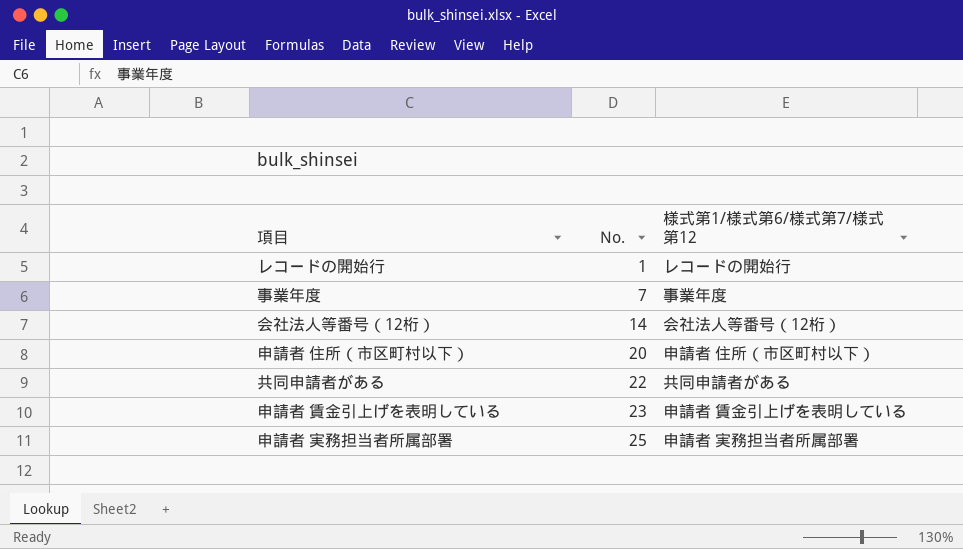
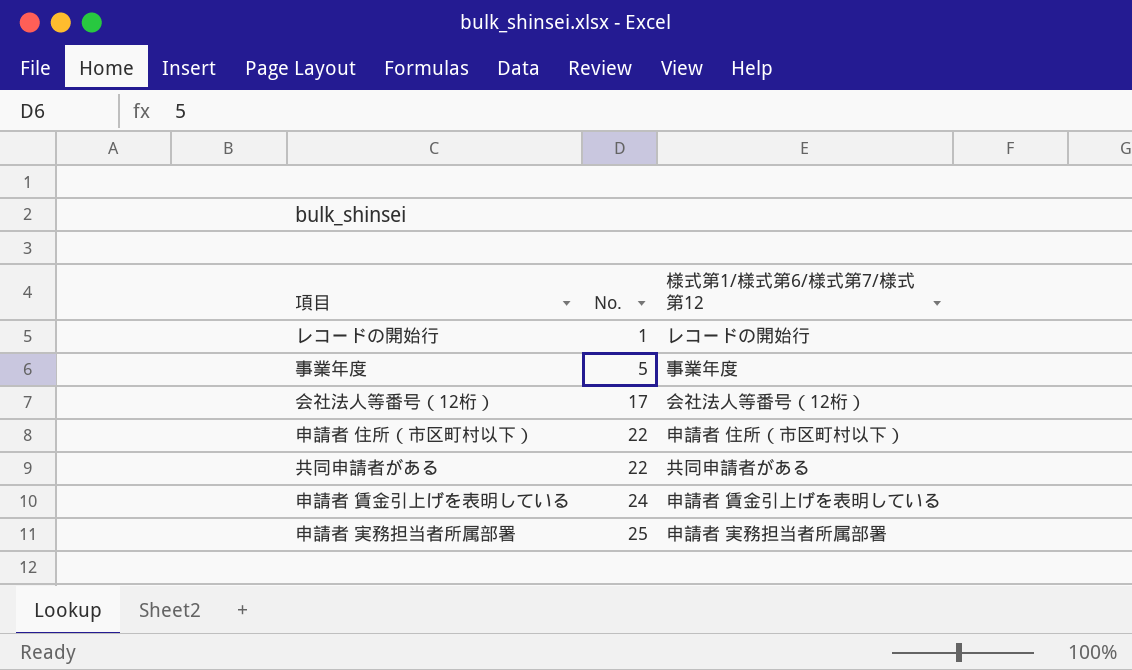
事業年度 | No.: 7 -> 5
会社法人等番号（12桁） | No.: 14 -> 17
申請者 住所（市区町村以下） | No.: 20 -> 22
申請者 賃金引上げを表明している | No.: 23 -> 24

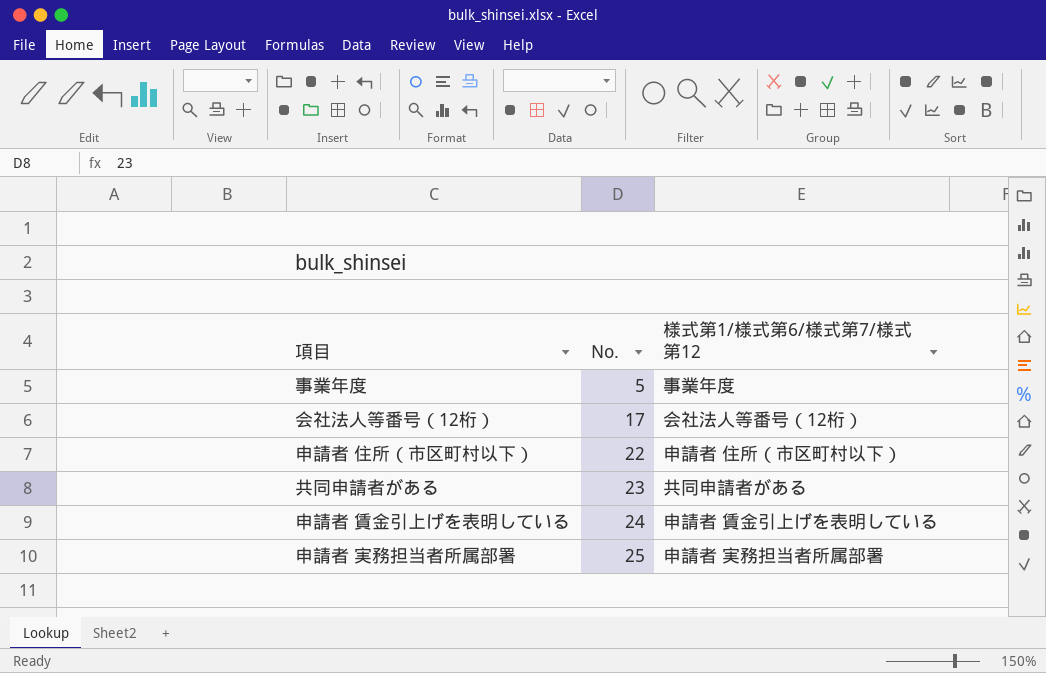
row レコードの開始行: 1 | レコードの開始行 -> none
共同申請者がある | No.: 22 -> 23

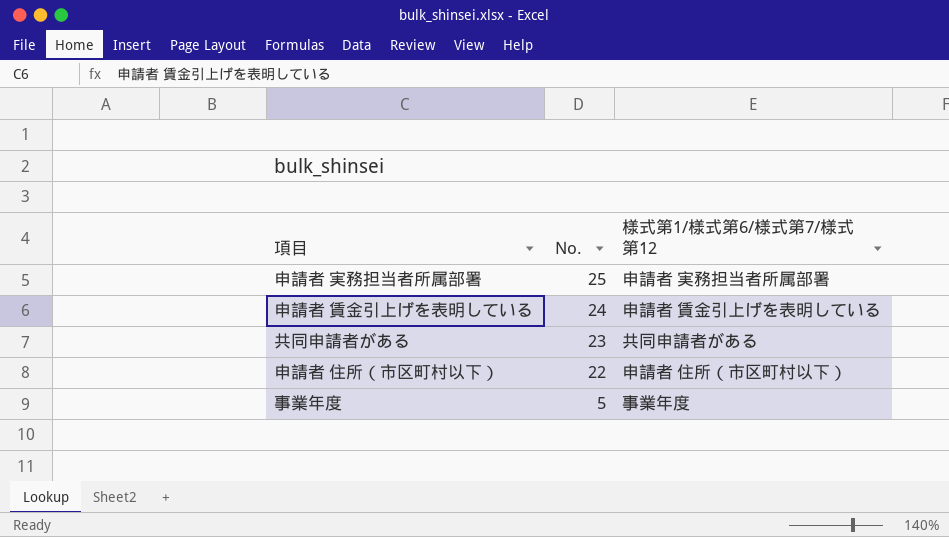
row order: No. ascending -> No. descending
row 会社法人等番号（12桁）: 17 | 会社法人等番号（12桁） -> none

